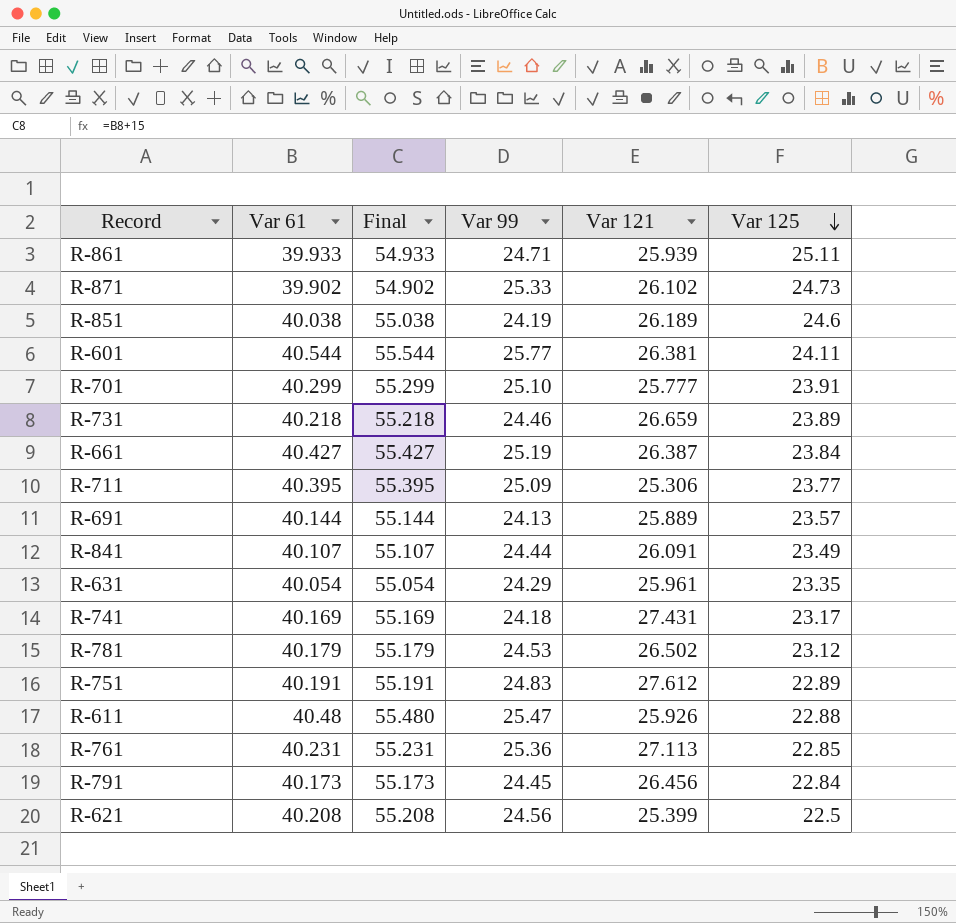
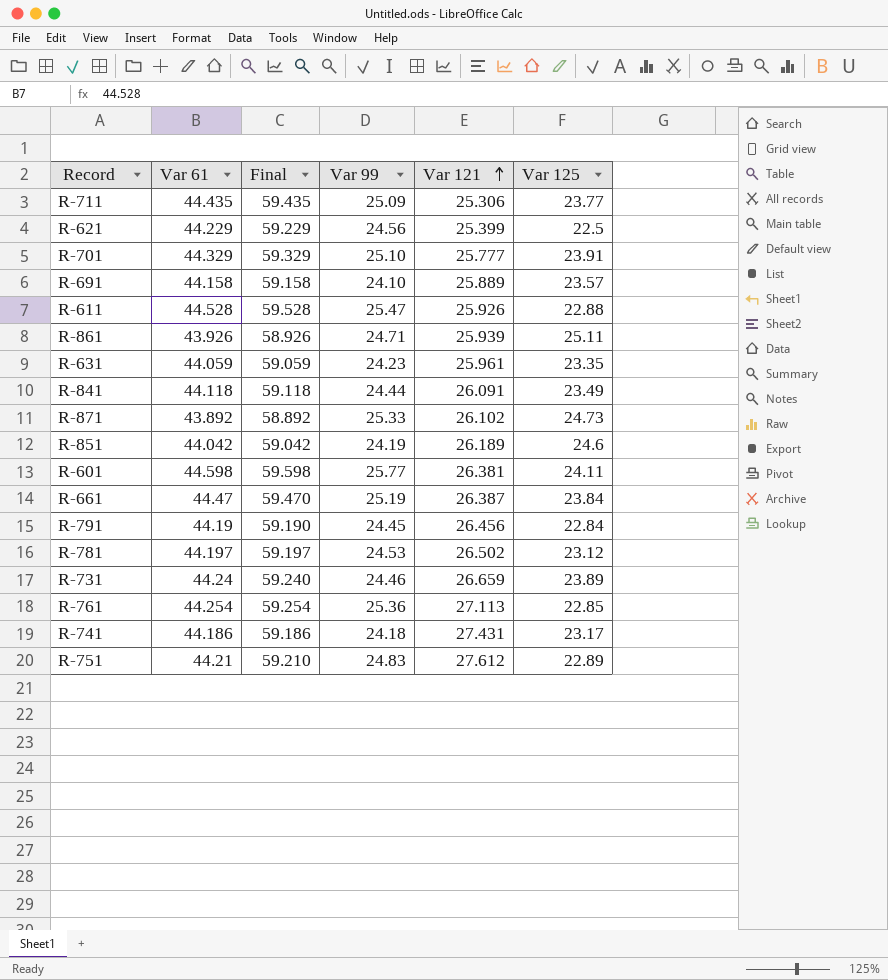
row order: Var 125 descending -> Var 121 ascending
R-711 | Var 61: 40.395 -> 44.435
R-711 | Final: 55.395 -> 59.435
R-621 | Var 61: 40.208 -> 44.229
R-621 | Final: 55.208 -> 59.229
R-701 | Var 61: 40.299 -> 44.329
R-701 | Final: 55.299 -> 59.329
R-691 | Var 61: 40.144 -> 44.158
R-691 | Final: 55.144 -> 59.158
R-691 | Var 99: 24.13 -> 24.10
R-611 | Var 61: 40.48 -> 44.528
R-611 | Final: 55.480 -> 59.528
R-861 | Var 61: 39.933 -> 43.926
R-861 | Final: 54.933 -> 58.926
R-631 | Var 61: 40.054 -> 44.059
R-631 | Final: 55.054 -> 59.059
R-631 | Var 99: 24.29 -> 24.23
R-841 | Var 61: 40.107 -> 44.118
R-841 | Final: 55.107 -> 59.118
R-871 | Var 61: 39.902 -> 43.892
R-871 | Final: 54.902 -> 58.892
R-851 | Var 61: 40.038 -> 44.042
R-851 | Final: 55.038 -> 59.042
R-601 | Var 61: 40.544 -> 44.598
R-601 | Final: 55.544 -> 59.598
R-661 | Var 61: 40.427 -> 44.47
R-661 | Final: 55.427 -> 59.470
R-791 | Var 61: 40.173 -> 44.19
R-791 | Final: 55.173 -> 59.190
R-781 | Var 61: 40.179 -> 44.197
R-781 | Final: 55.179 -> 59.197
R-731 | Var 61: 40.218 -> 44.24
R-731 | Final: 55.218 -> 59.240
R-761 | Var 61: 40.231 -> 44.254
R-761 | Final: 55.231 -> 59.254
R-741 | Var 61: 40.169 -> 44.186
R-741 | Final: 55.169 -> 59.186
R-751 | Var 61: 40.191 -> 44.21
R-751 | Final: 55.191 -> 59.210

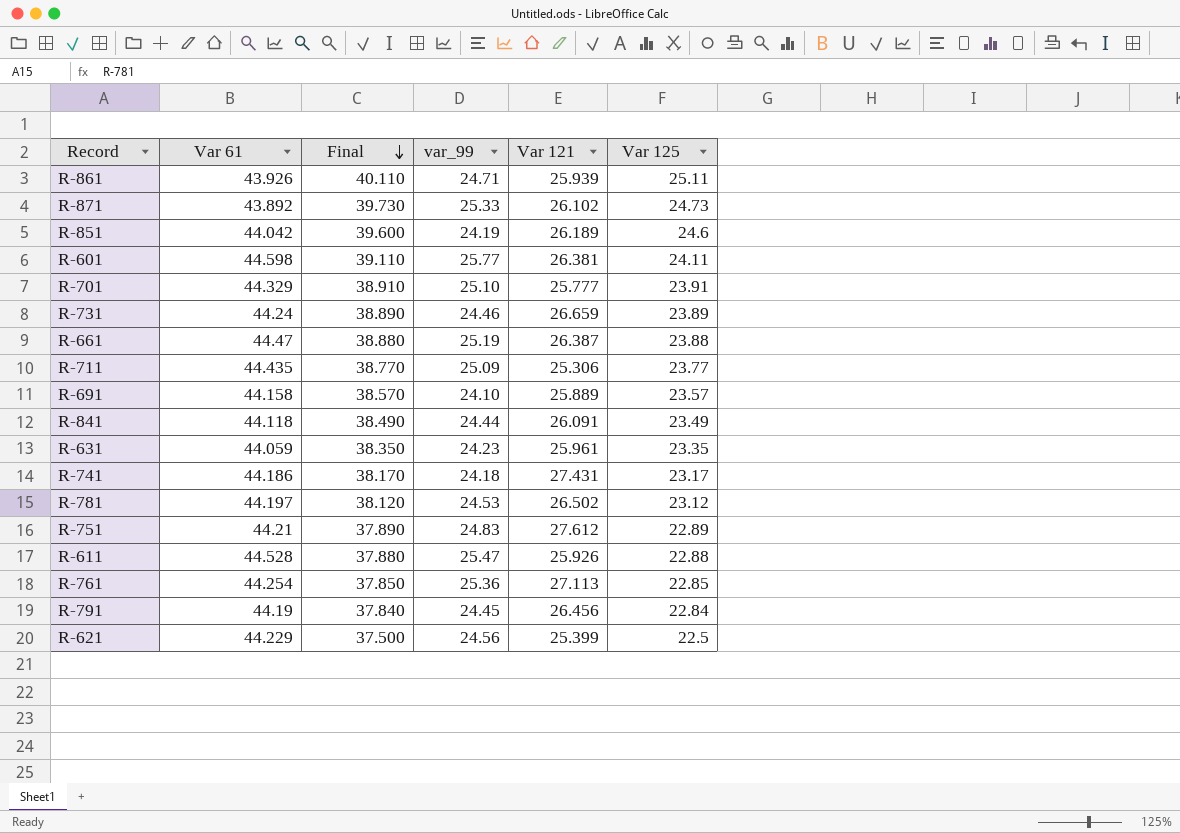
row order: Var 121 ascending -> Final descending
column Final | formula: [Var 61] + 15 -> [Var 125] + 15
column name: Var 99 -> var_99
R-661 | Var 125: 23.84 -> 23.88

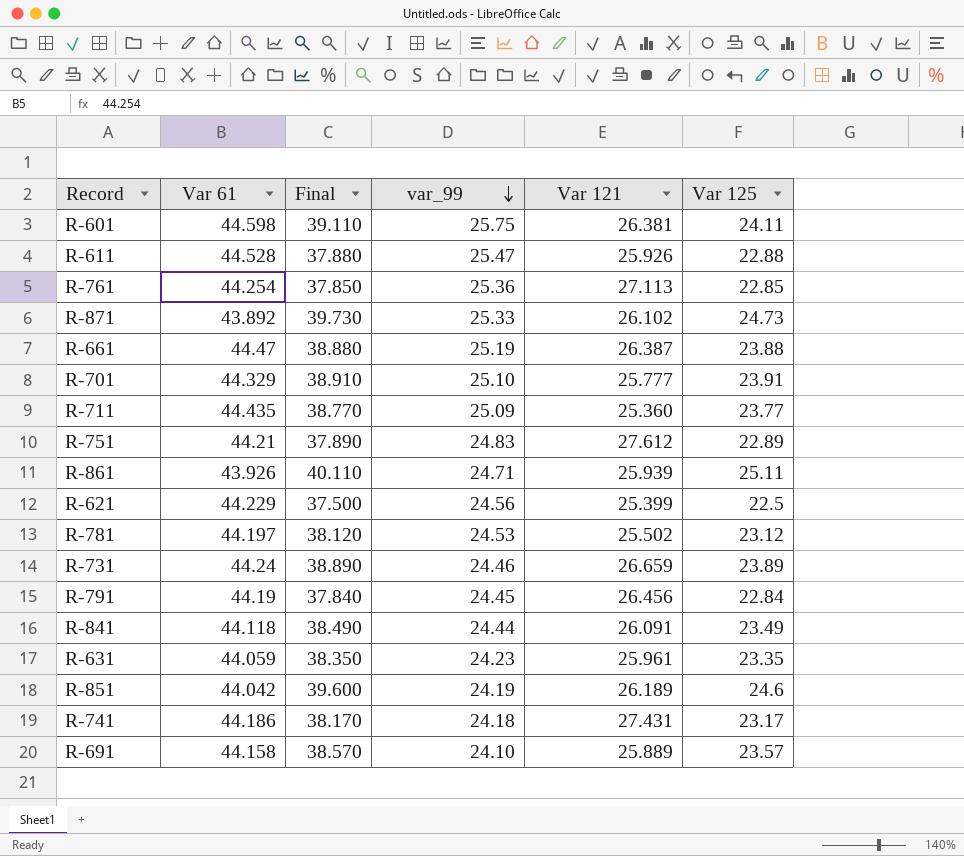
row order: Final descending -> var_99 descending
R-601 | var_99: 25.77 -> 25.75
R-711 | Var 121: 25.306 -> 25.360
R-781 | Var 121: 26.502 -> 25.502

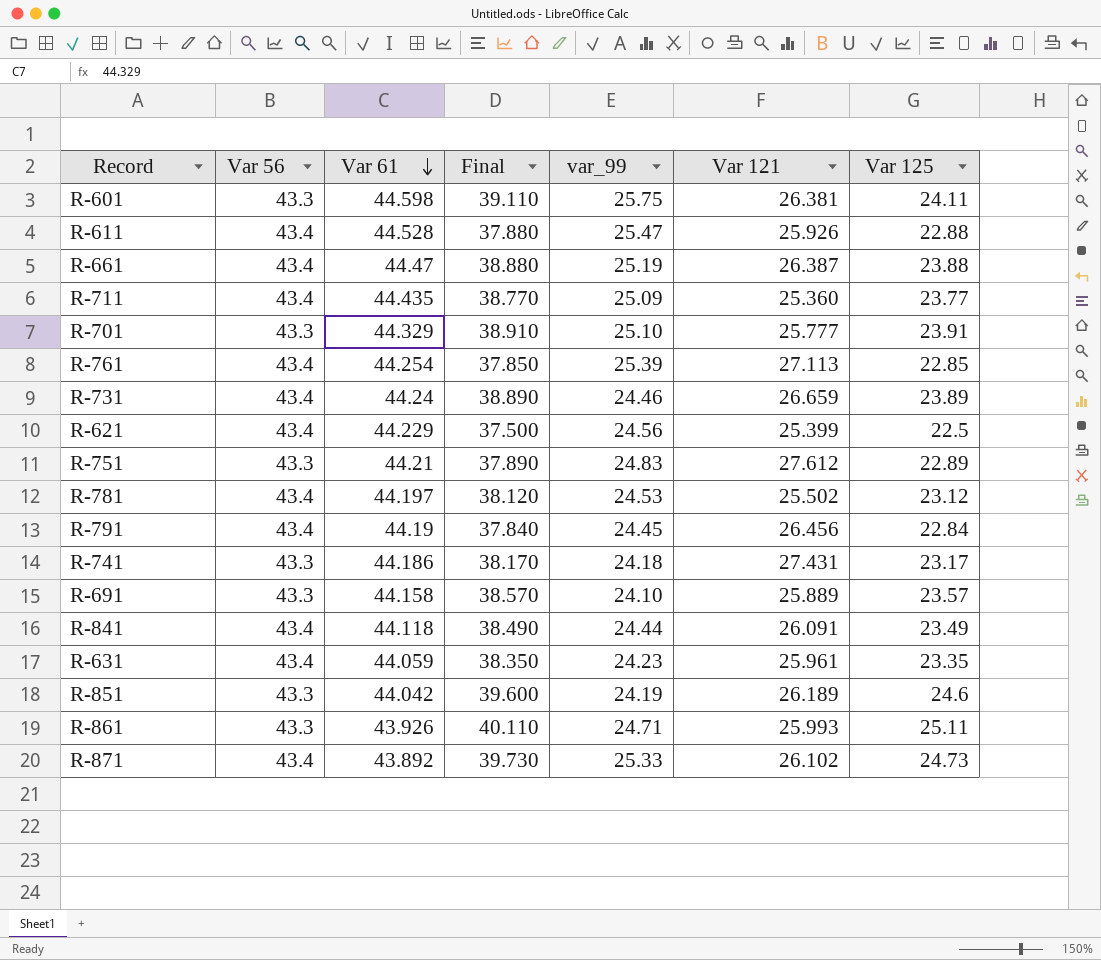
row order: var_99 descending -> Var 61 descending
column Var 56 | position: none -> 2
R-761 | var_99: 25.36 -> 25.39
R-861 | Var 121: 25.939 -> 25.993

